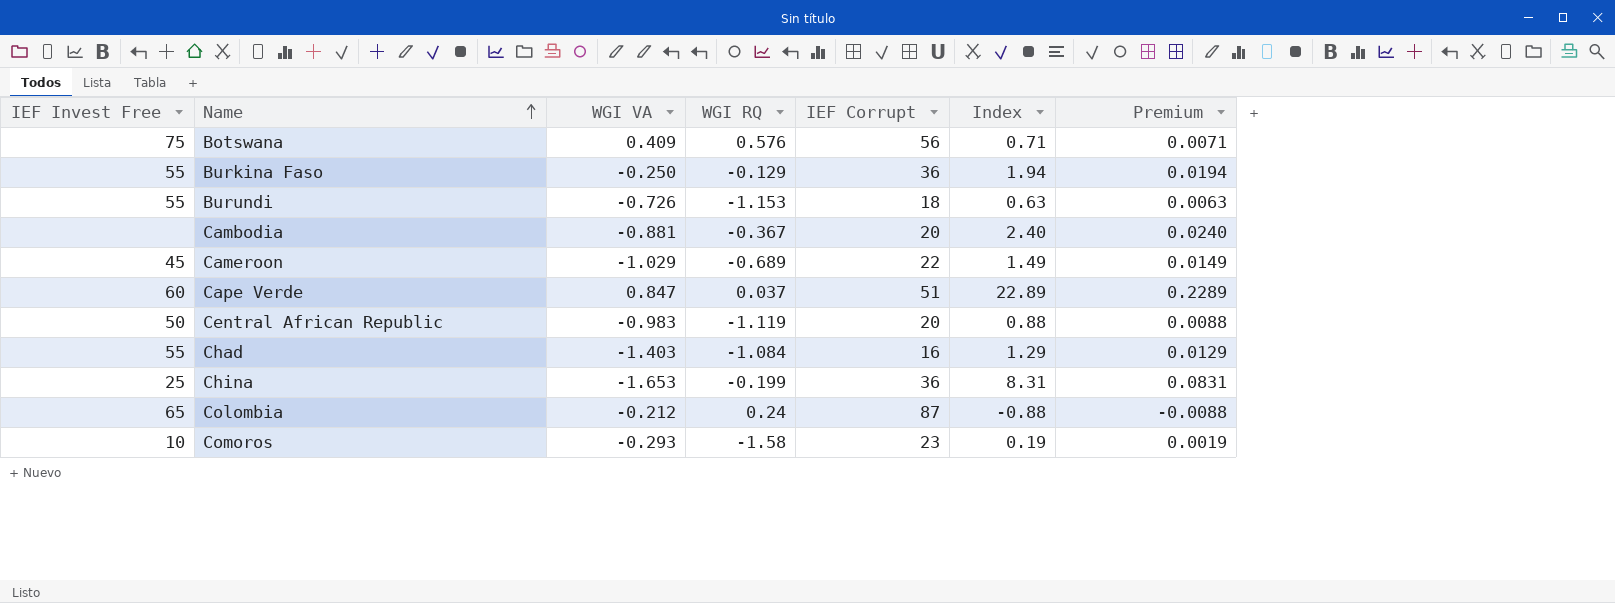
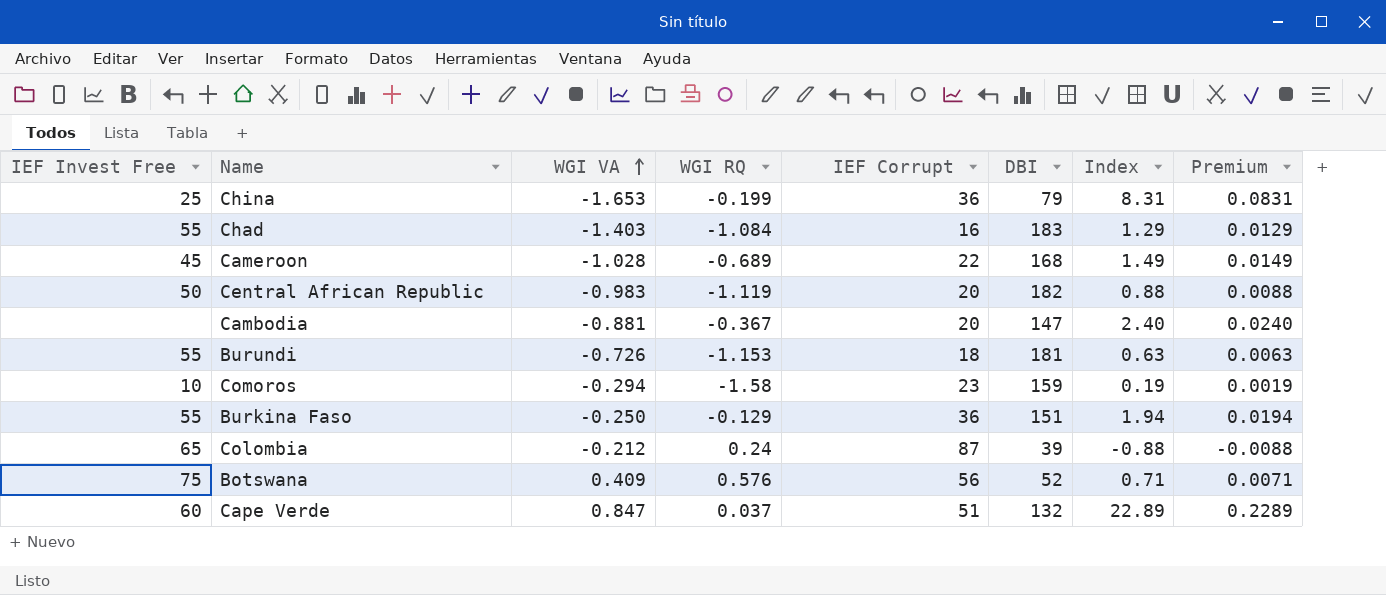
row order: Name ascending -> WGI VA ascending
column DBI | position: none -> 6
Cameroon | WGI VA: -1.029 -> -1.028
Comoros | WGI VA: -0.293 -> -0.294

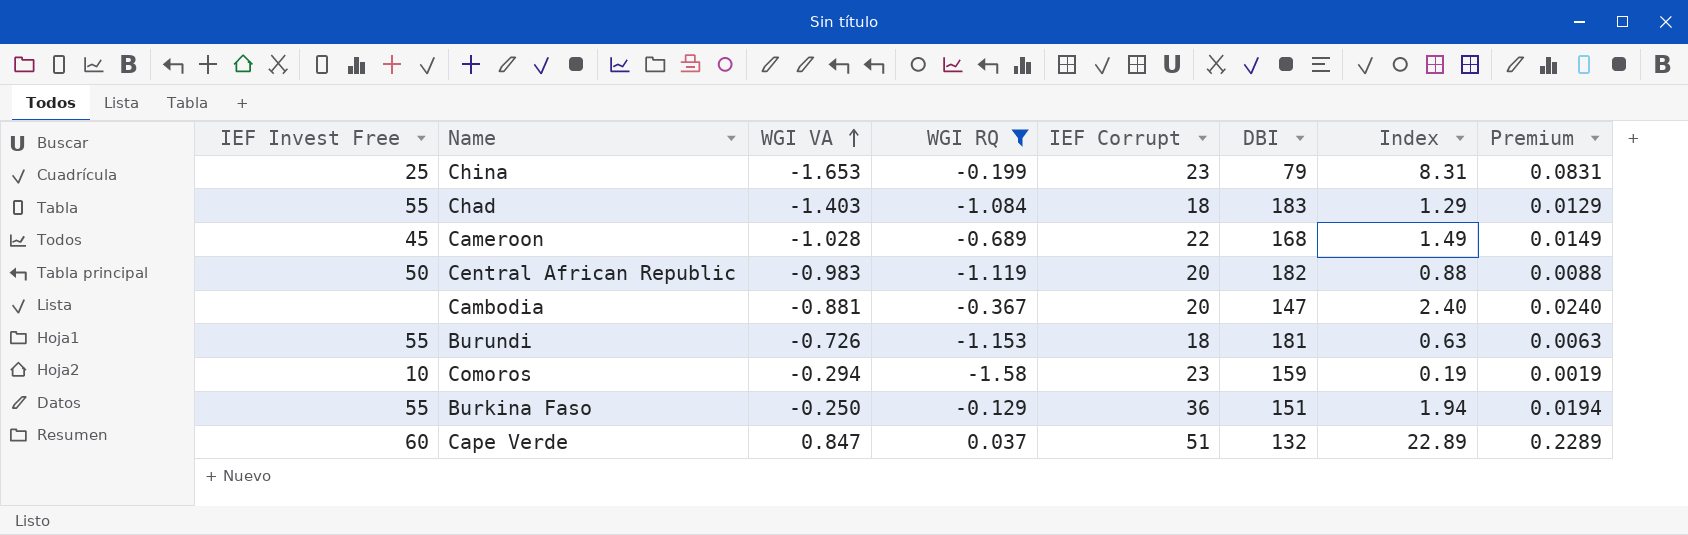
filter: none -> WGI RQ <= 0.037
China | IEF Corrupt: 36 -> 23
Chad | IEF Corrupt: 16 -> 18

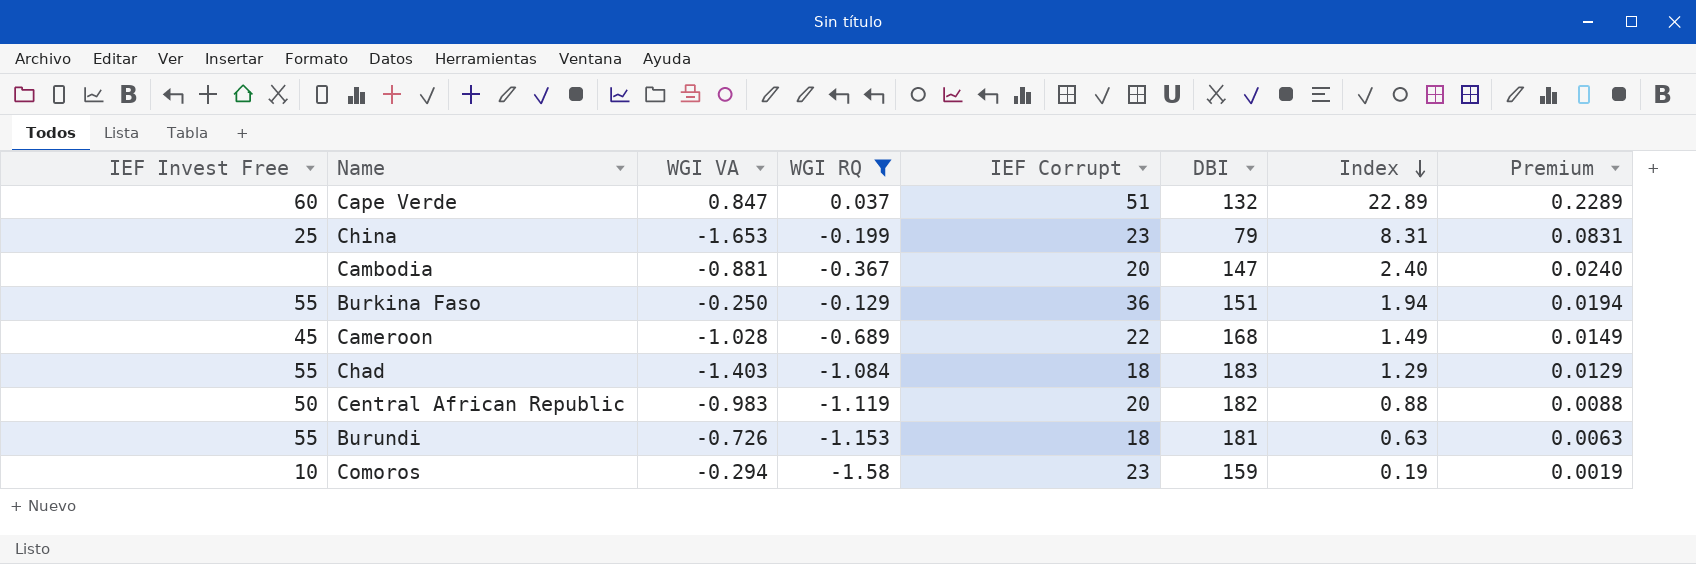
row order: WGI VA ascending -> Index descending

